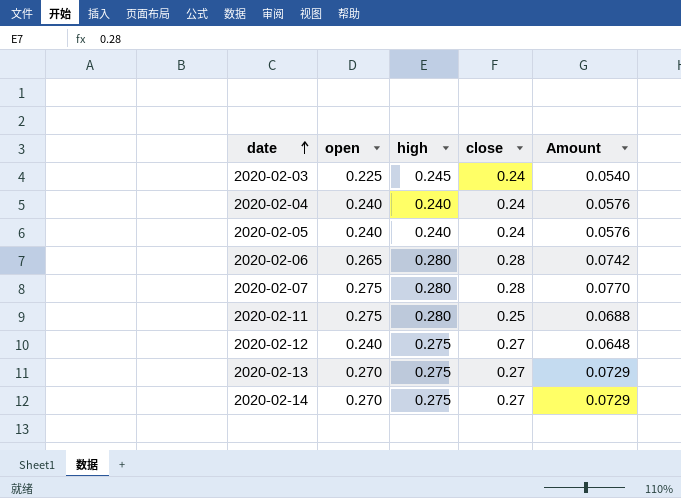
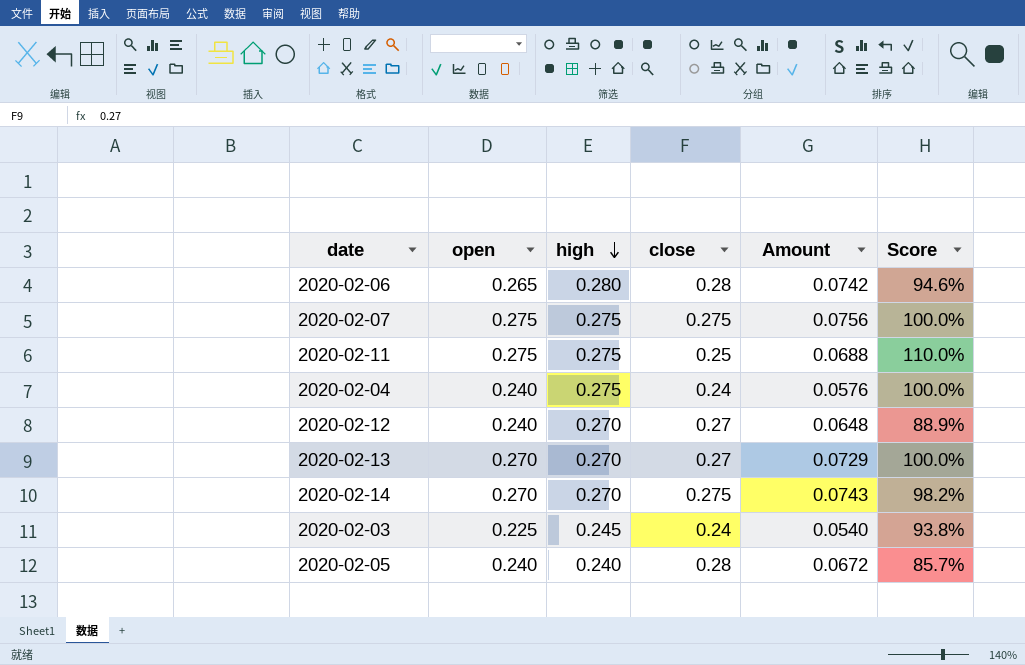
row order: date ascending -> high descending
column Score | formula: none -> [open] / [close]
2020-02-07 | high: 0.280 -> 0.275
2020-02-07 | close: 0.28 -> 0.275
2020-02-07 | Amount: 0.0770 -> 0.0756
2020-02-11 | high: 0.280 -> 0.275
2020-02-04 | high: 0.240 -> 0.275
2020-02-12 | high: 0.275 -> 0.270
2020-02-13 | high: 0.275 -> 0.270
2020-02-14 | high: 0.275 -> 0.270
2020-02-14 | close: 0.27 -> 0.275
2020-02-14 | Amount: 0.0729 -> 0.0743
2020-02-05 | close: 0.24 -> 0.28
2020-02-05 | Amount: 0.0576 -> 0.0672

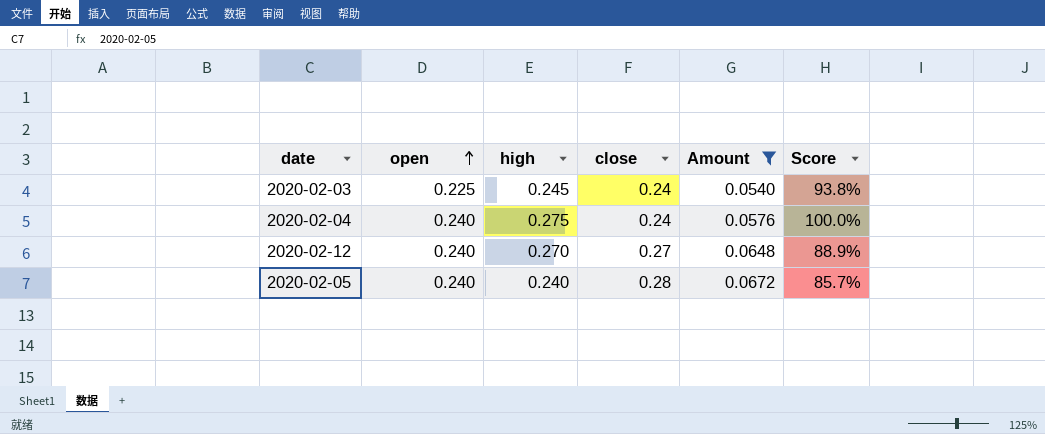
filter: none -> Amount <= 0.0672
row order: high descending -> open ascending

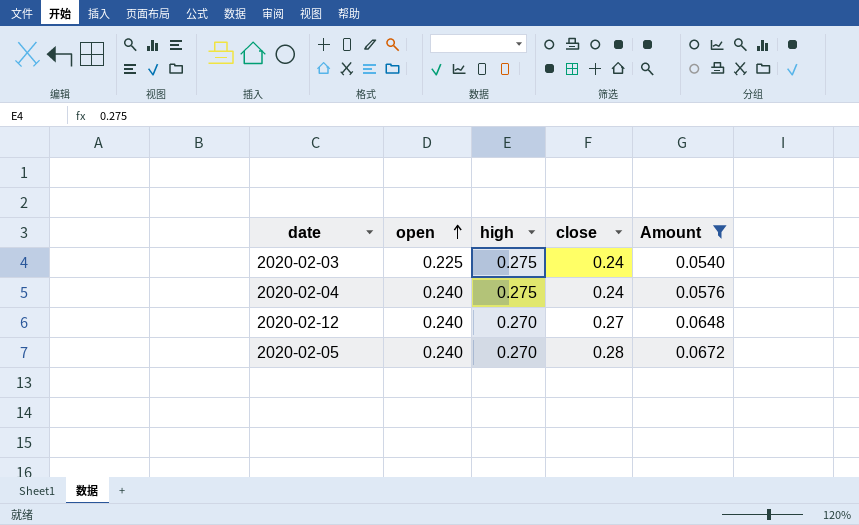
column Score | formula: [open] / [close] -> none
2020-02-03 | high: 0.245 -> 0.275
2020-02-05 | high: 0.240 -> 0.270

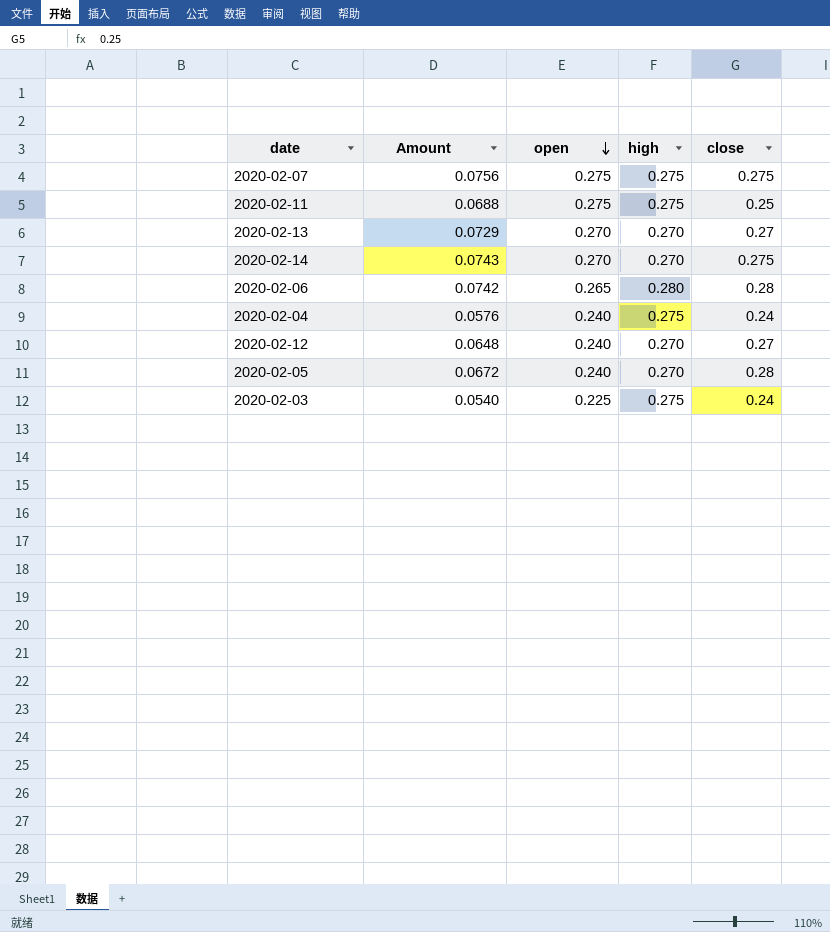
filter: Amount <= 0.0672 -> none
row order: open ascending -> open descending
column Amount | position: 5 -> 2

